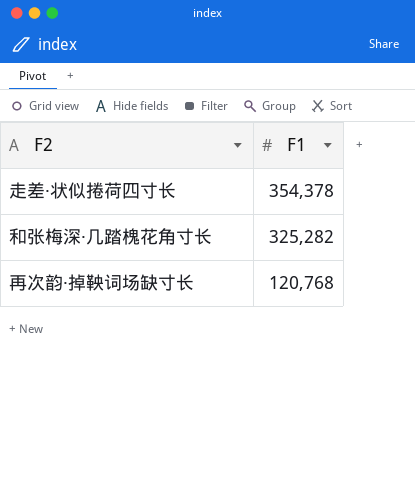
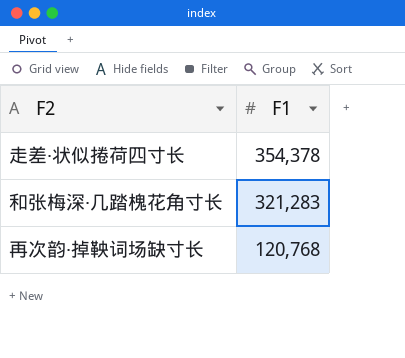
和张梅深·几踏槐花角寸长 | F1: 325,282 -> 321,283

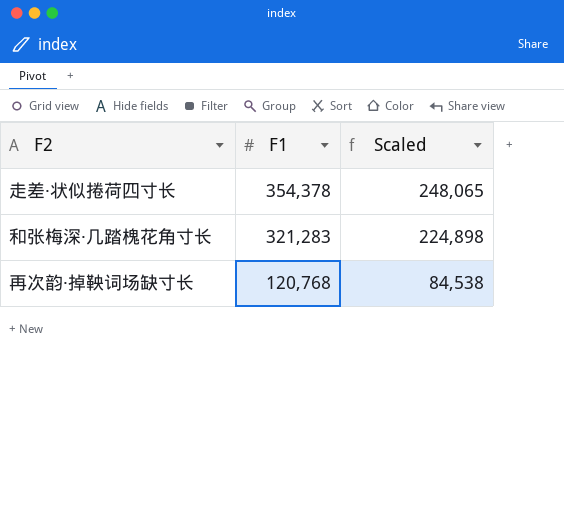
column Scaled | formula: none -> [F1] * 0.7

